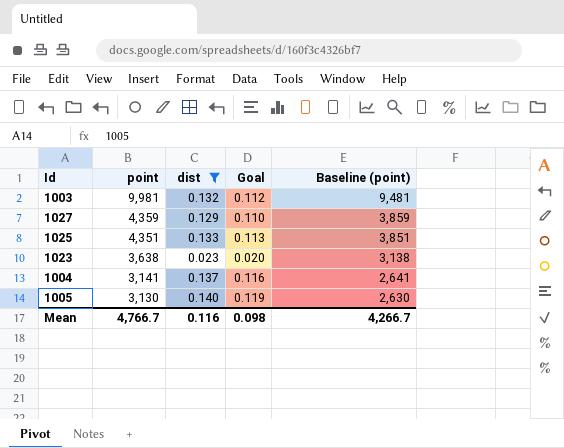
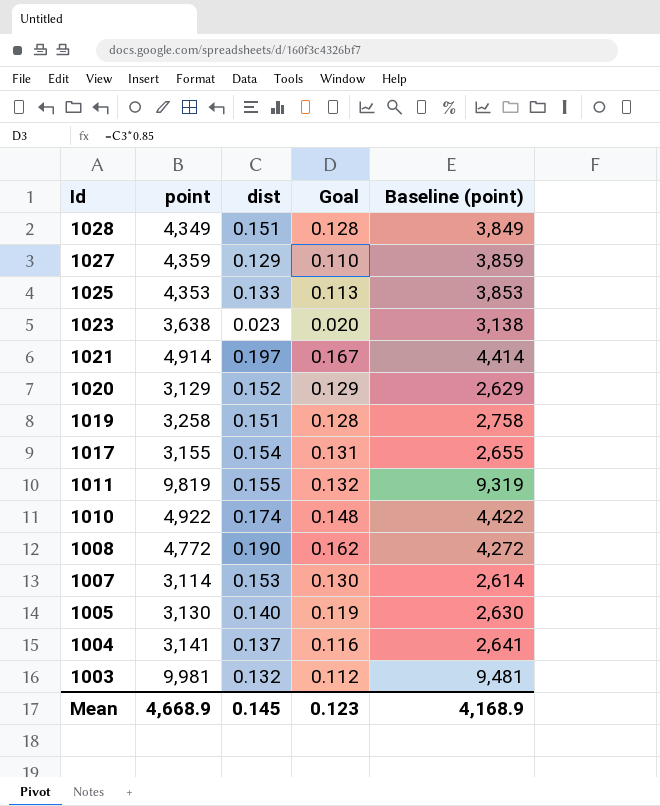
filter: dist <= 0.140 -> none
row order: point descending -> Id descending
1025 | point: 4,351 -> 4,353
1025 | Baseline (point): 3,851 -> 3,853
Mean | point: 4,766.7 -> 4,668.9
Mean | dist: 0.116 -> 0.145
Mean | Goal: 0.098 -> 0.123
Mean | Baseline (point): 4,266.7 -> 4,168.9

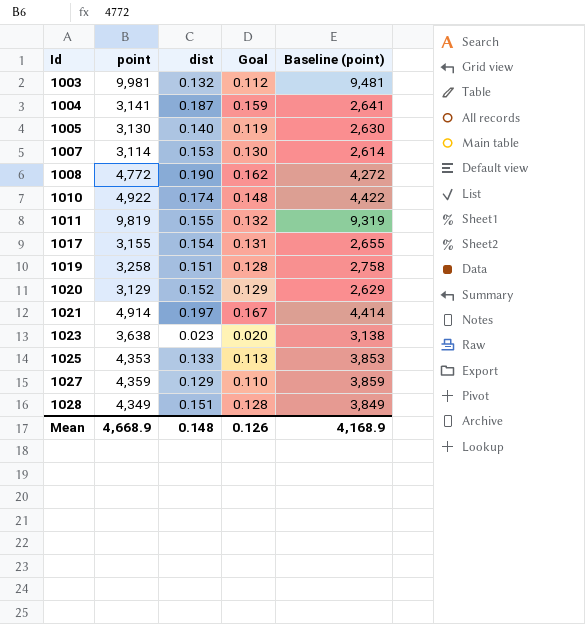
row order: Id descending -> Id ascending
1004 | dist: 0.137 -> 0.187
1004 | Goal: 0.116 -> 0.159
Mean | dist: 0.145 -> 0.148
Mean | Goal: 0.123 -> 0.126

